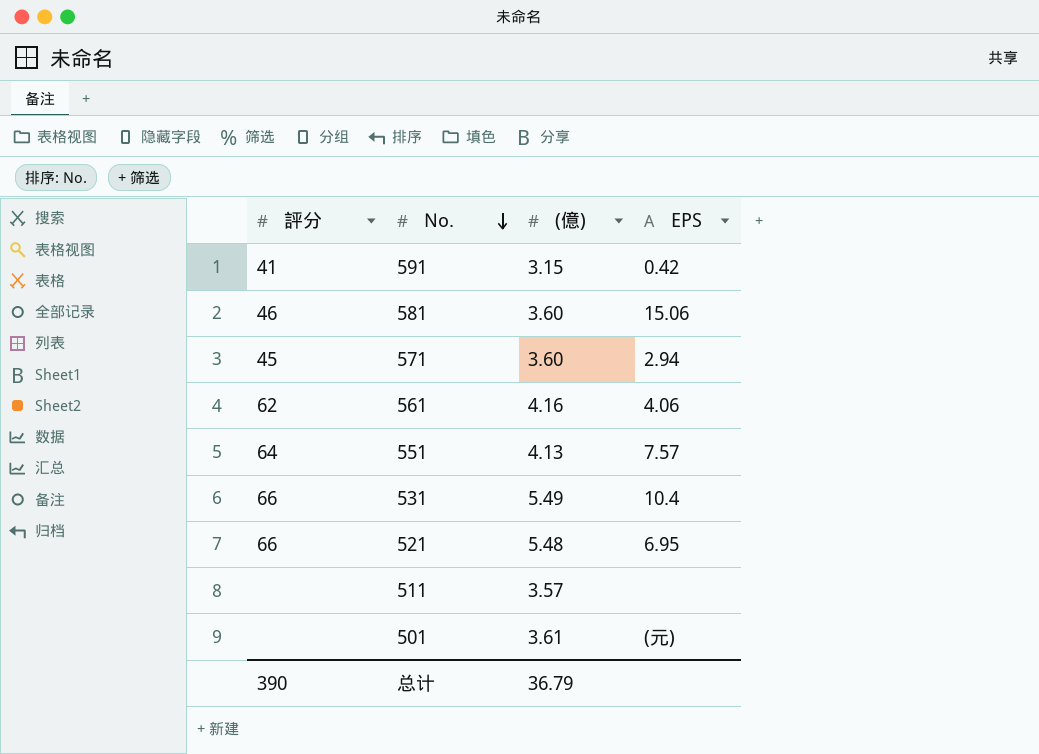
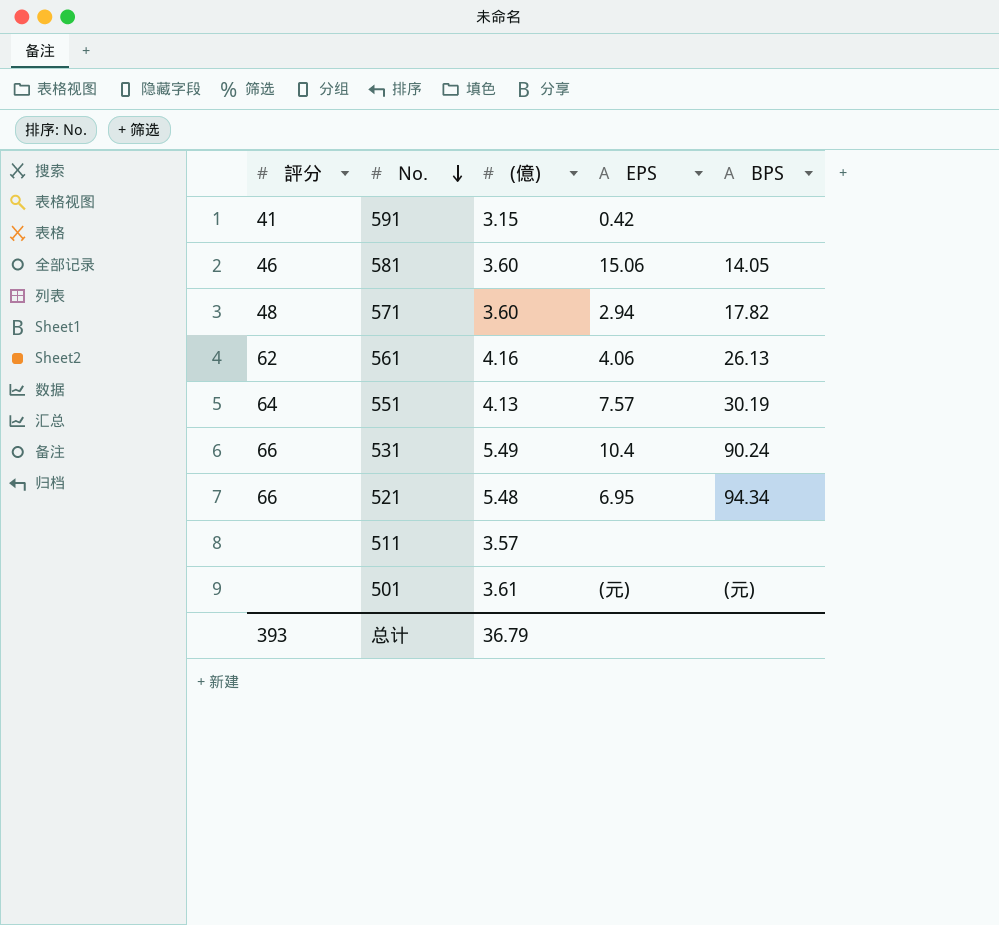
column BPS | position: none -> 5
571 | 評分: 45 -> 48
总计 | 評分: 390 -> 393

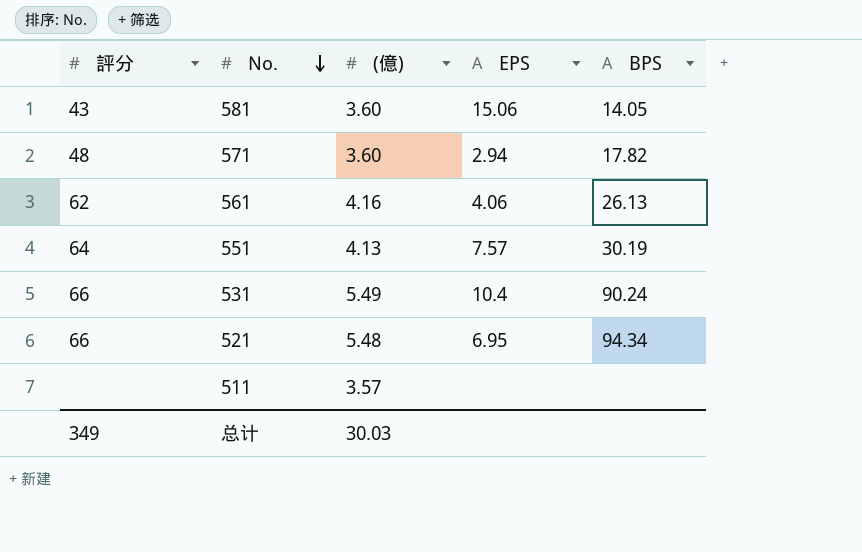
row 591: 41 | 3.15 | 0.42 | none -> none
row 501: none | 3.61 | (元) | (元) -> none
581 | 評分: 46 -> 43
总计 | 評分: 393 -> 349
总计 | (億): 36.79 -> 30.03

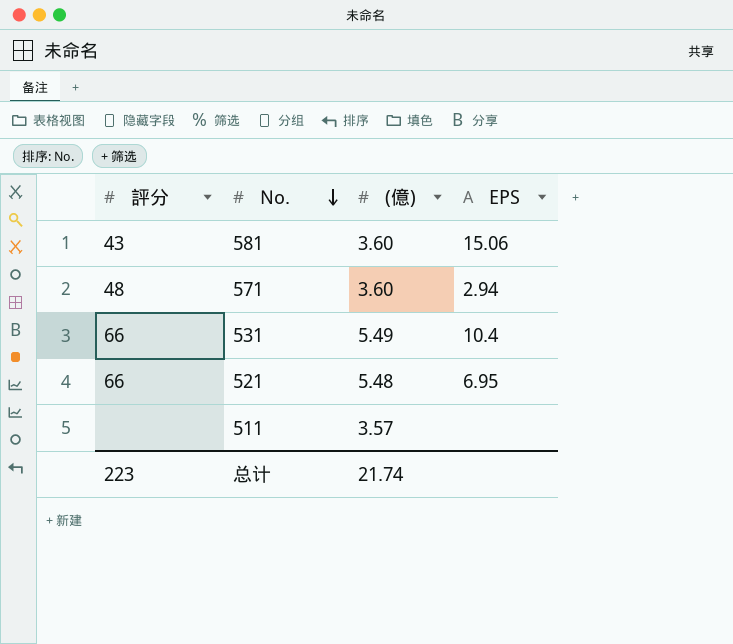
column BPS | position: 5 -> none
row 561: 62 | 4.16 | 4.06 | 26.13 -> none
row 551: 64 | 4.13 | 7.57 | 30.19 -> none
总计 | 評分: 349 -> 223
总计 | (億): 30.03 -> 21.74

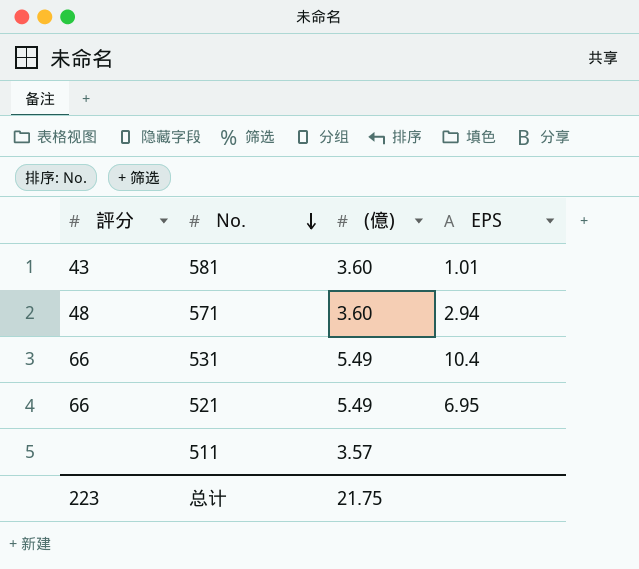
581 | EPS: 15.06 -> 1.01
521 | (億): 5.48 -> 5.49
总计 | (億): 21.74 -> 21.75

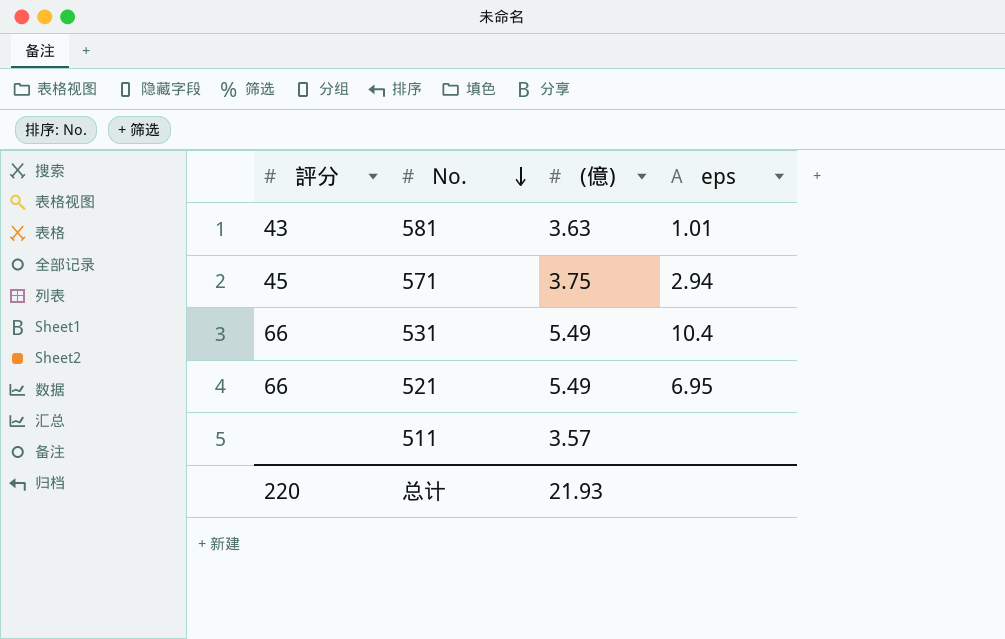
column name: EPS -> eps
581 | (億): 3.60 -> 3.63
571 | 評分: 48 -> 45
571 | (億): 3.60 -> 3.75
总计 | 評分: 223 -> 220
总计 | (億): 21.75 -> 21.93

